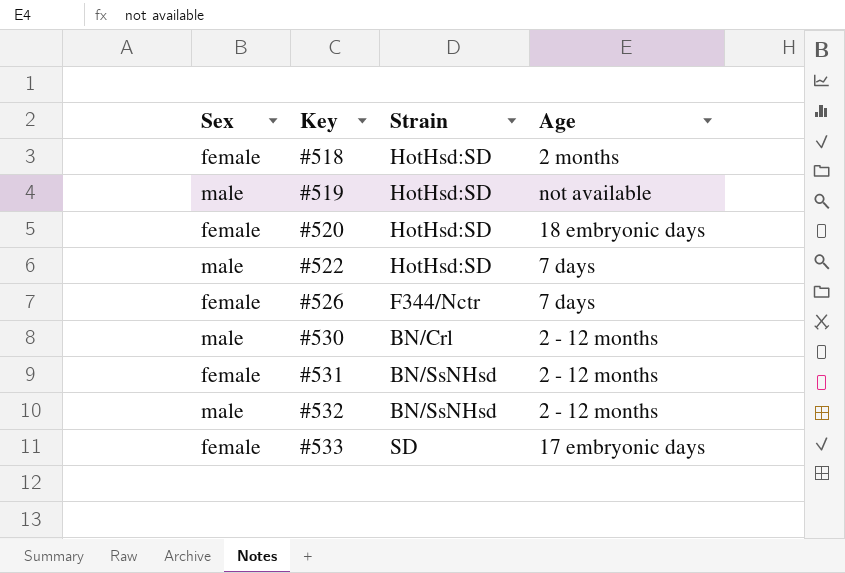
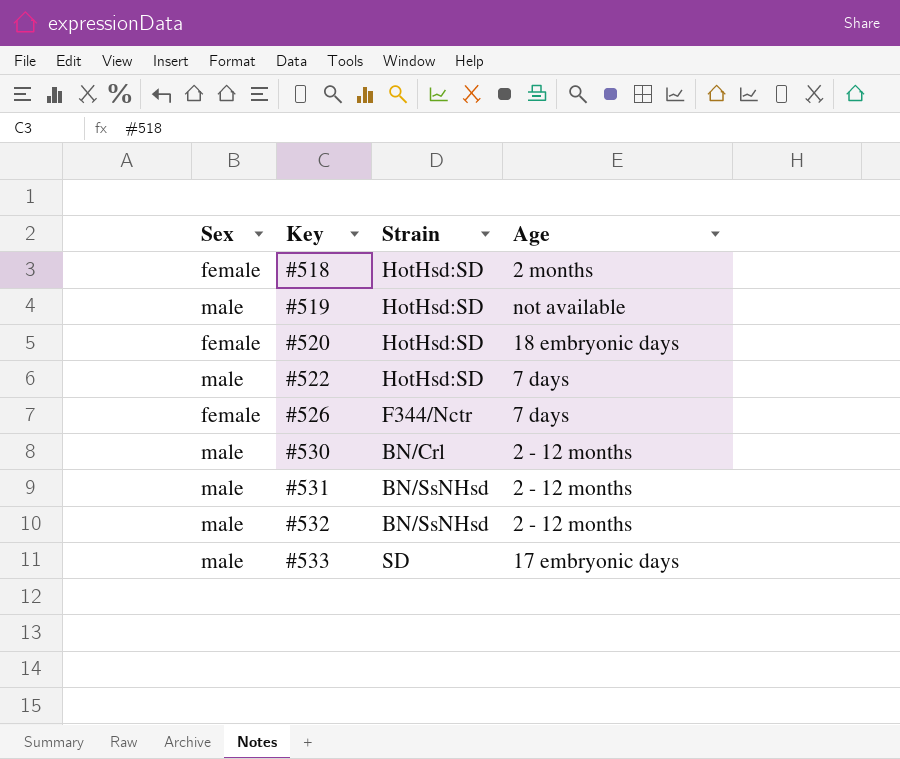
#531 | Sex: female -> male
#533 | Sex: female -> male

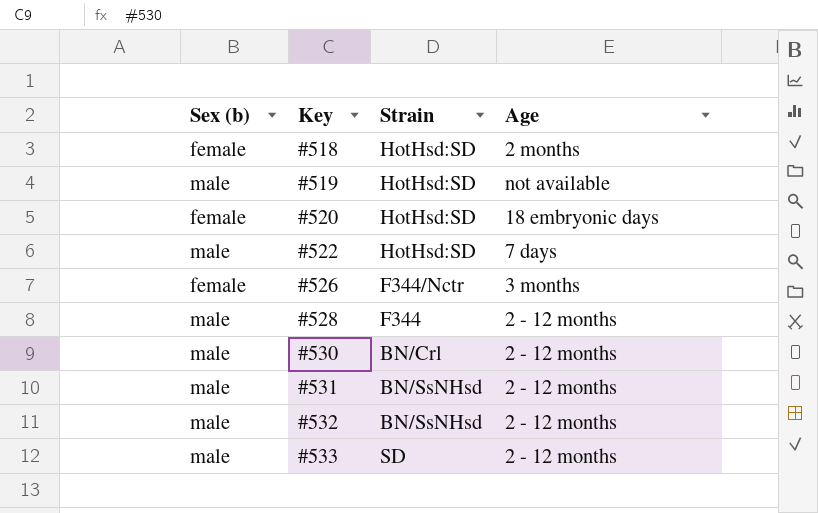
column name: Sex -> Sex (b)
#526 | Age: 7 days -> 3 months
row #528: none -> male | F344 | 2 - 12 months
#533 | Age: 17 embryonic days -> 2 - 12 months

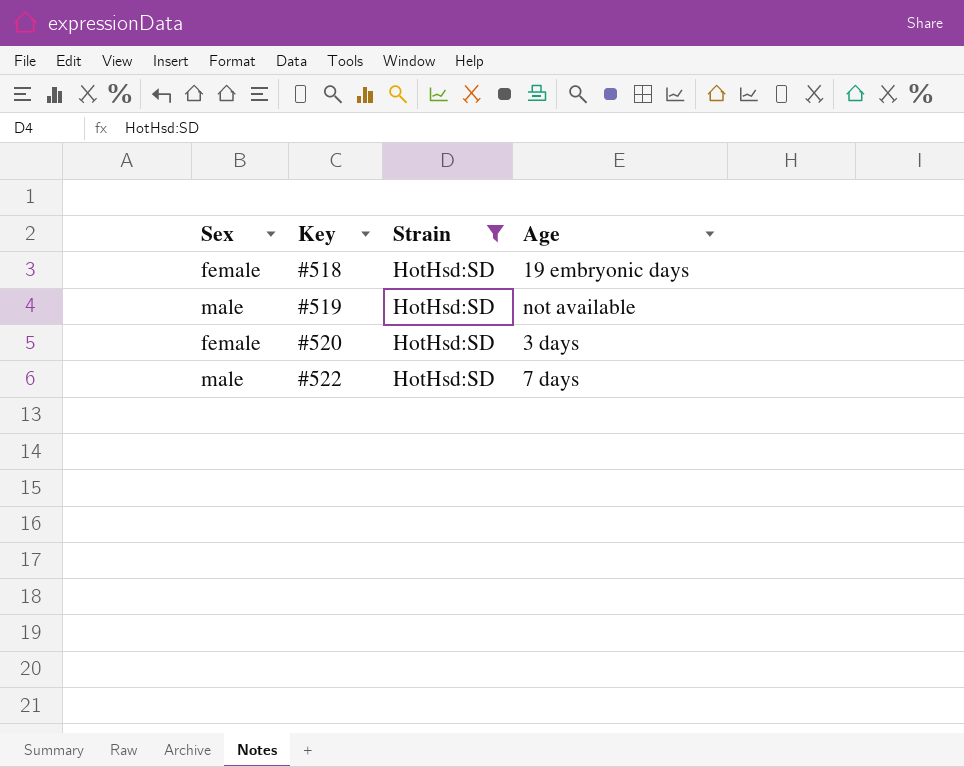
filter: none -> Strain = HotHsd:SD
column name: Sex (b) -> Sex
#518 | Age: 2 months -> 19 embryonic days
#520 | Age: 18 embryonic days -> 3 days

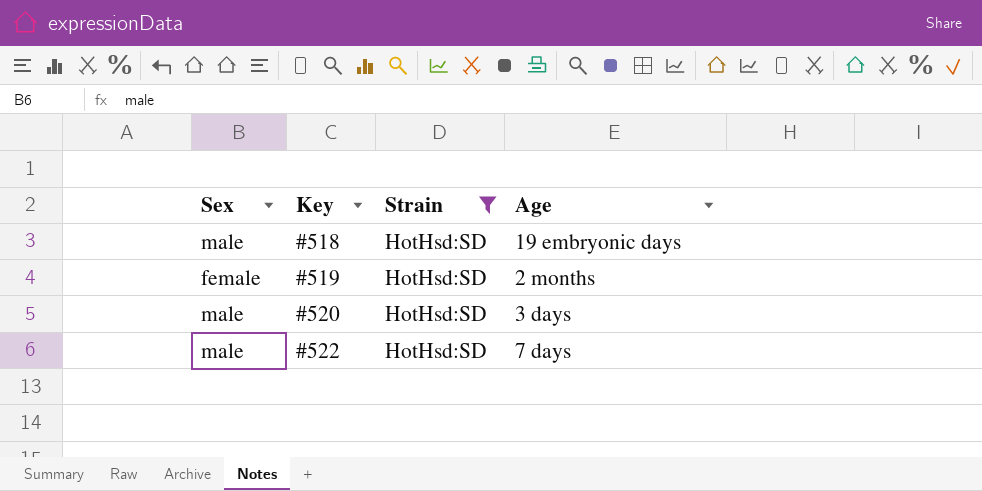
#518 | Sex: female -> male
#519 | Sex: male -> female
#519 | Age: not available -> 2 months
#520 | Sex: female -> male

